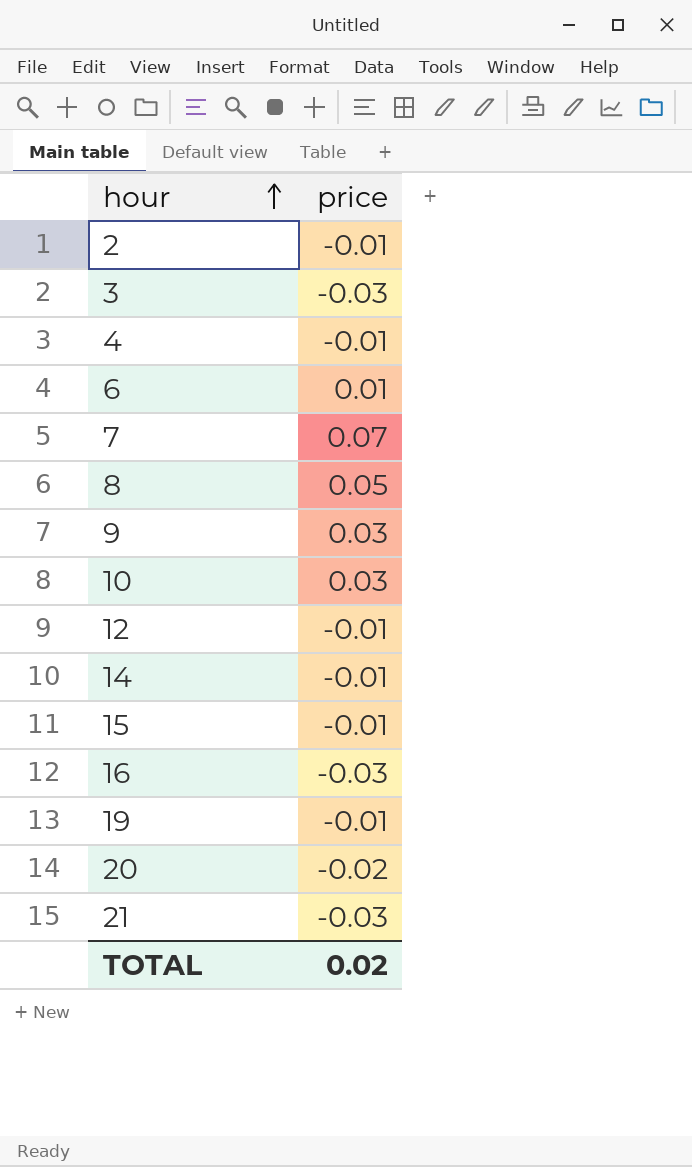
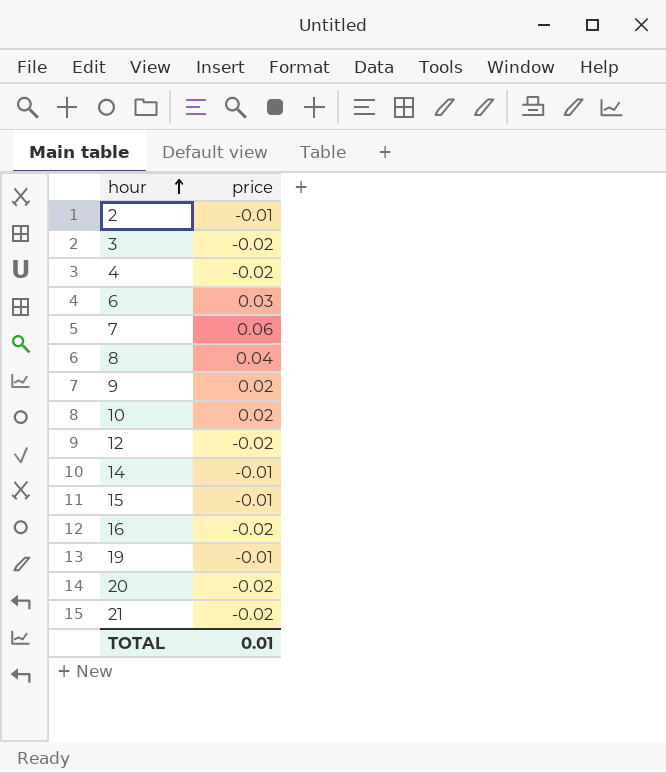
3 | price: -0.03 -> -0.02
4 | price: -0.01 -> -0.02
6 | price: 0.01 -> 0.03
7 | price: 0.07 -> 0.06
8 | price: 0.05 -> 0.04
9 | price: 0.03 -> 0.02
10 | price: 0.03 -> 0.02
12 | price: -0.01 -> -0.02
16 | price: -0.03 -> -0.02
21 | price: -0.03 -> -0.02
TOTAL | price: 0.02 -> 0.01

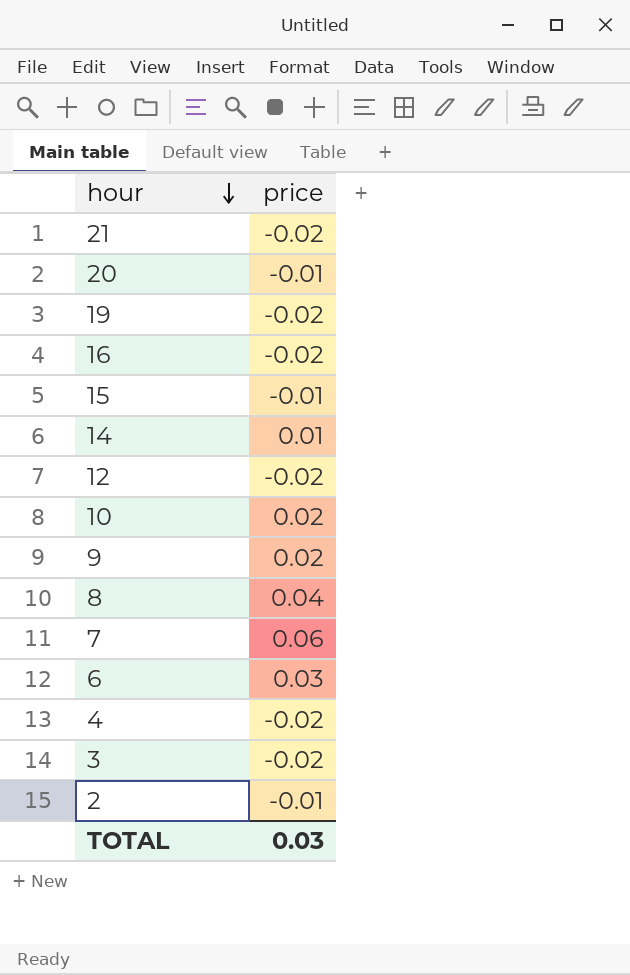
row order: hour ascending -> hour descending
20 | price: -0.02 -> -0.01
19 | price: -0.01 -> -0.02
14 | price: -0.01 -> 0.01
TOTAL | price: 0.01 -> 0.03

